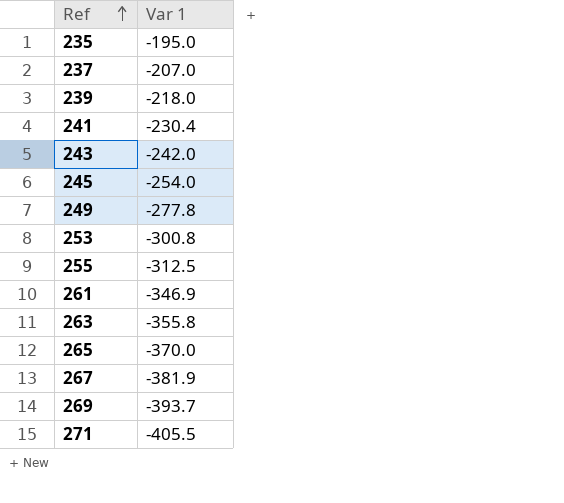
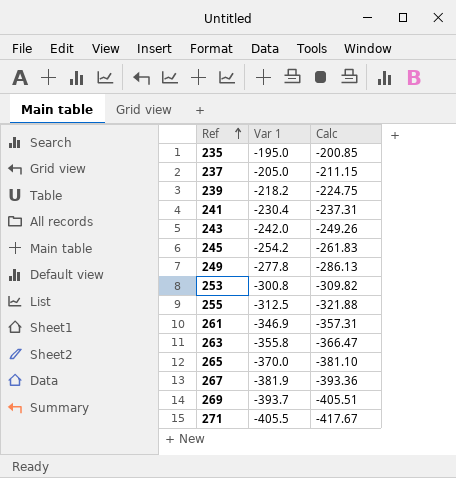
column Calc | formula: none -> [Var 1] * 1.03
237 | Var 1: -207.0 -> -205.0
239 | Var 1: -218.0 -> -218.2
245 | Var 1: -254.0 -> -254.2

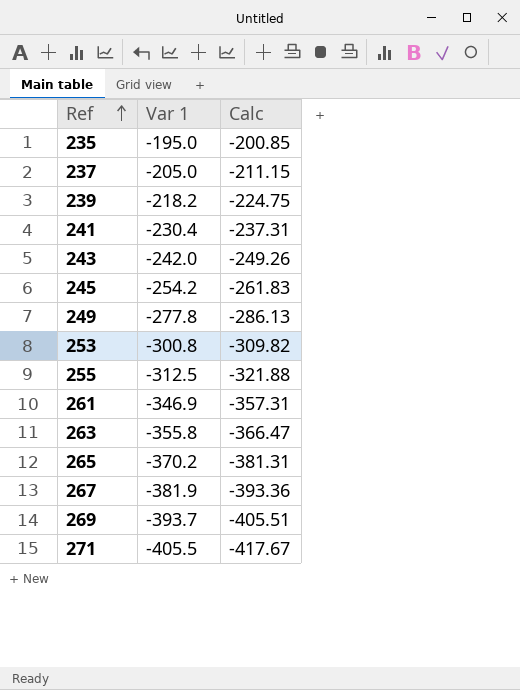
265 | Var 1: -370.0 -> -370.2
265 | Calc: -381.10 -> -381.31

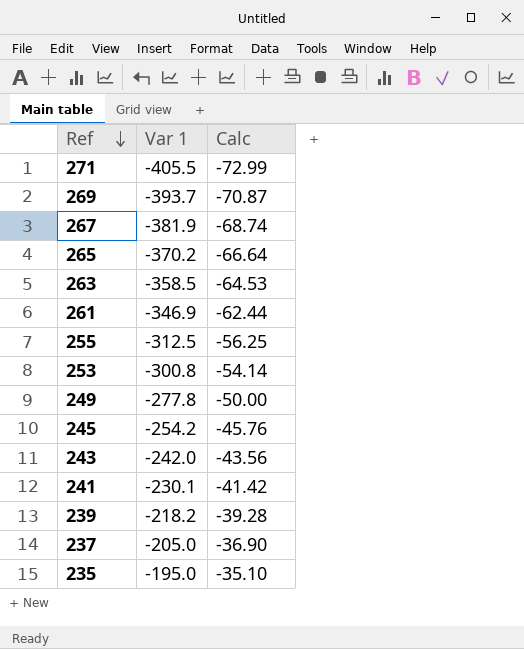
row order: Ref ascending -> Ref descending
column Calc | formula: [Var 1] * 1.03 -> [Var 1] * 0.18
263 | Var 1: -355.8 -> -358.5
241 | Var 1: -230.4 -> -230.1

